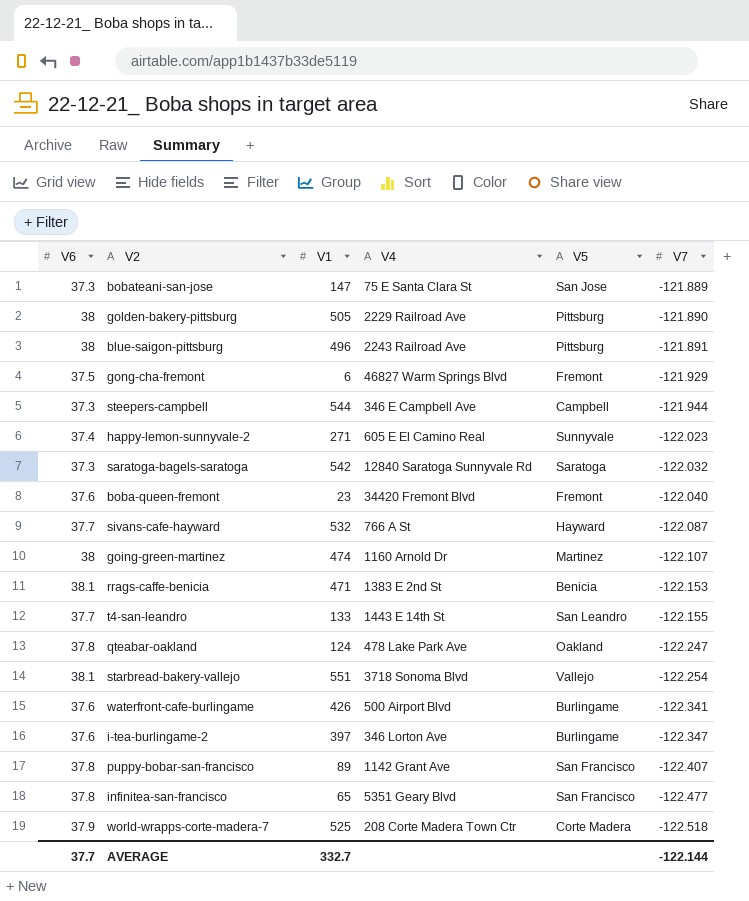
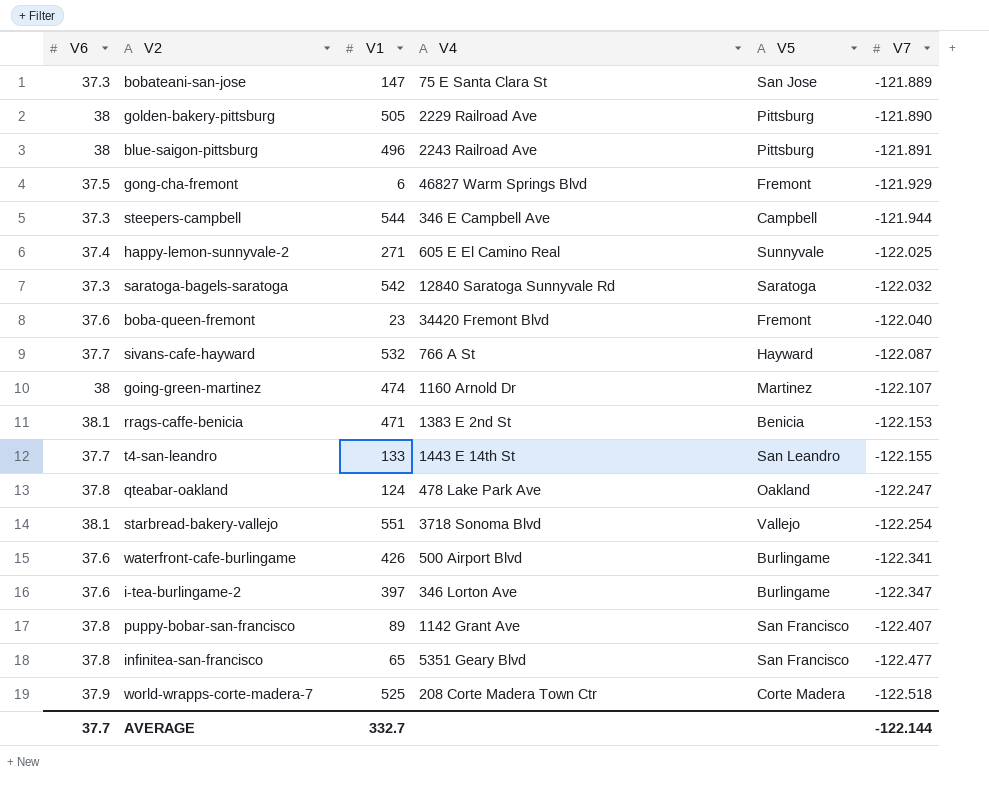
happy-lemon-sunnyvale-2 | V7: -122.023 -> -122.025

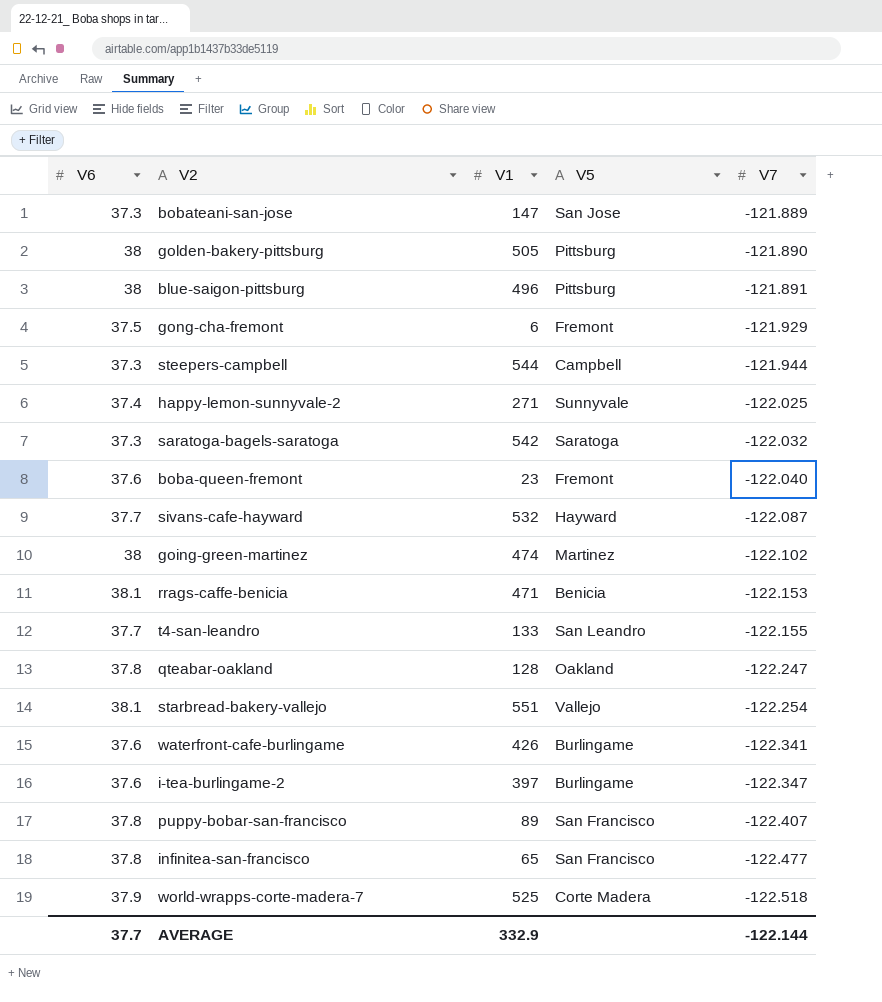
column V4 | position: 4 -> none
going-green-martinez | V7: -122.107 -> -122.102
qteabar-oakland | V1: 124 -> 128
AVERAGE | V1: 332.7 -> 332.9

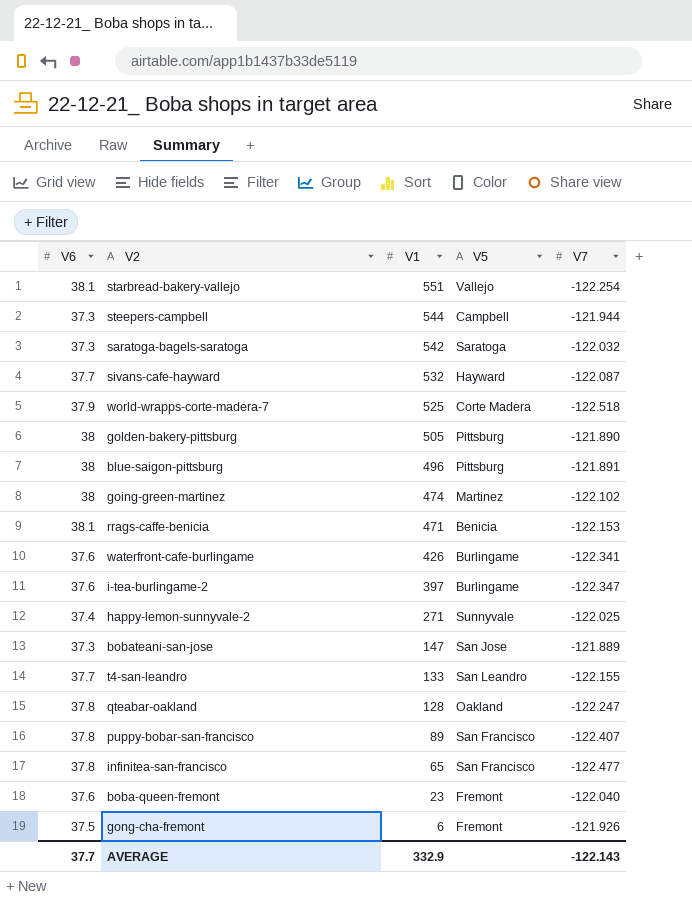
row order: V7 descending -> V1 descending
gong-cha-fremont | V7: -121.929 -> -121.926
AVERAGE | V7: -122.144 -> -122.143

